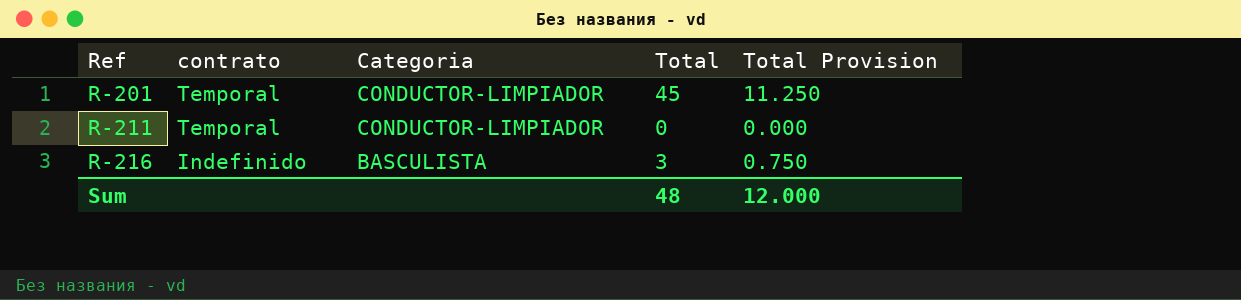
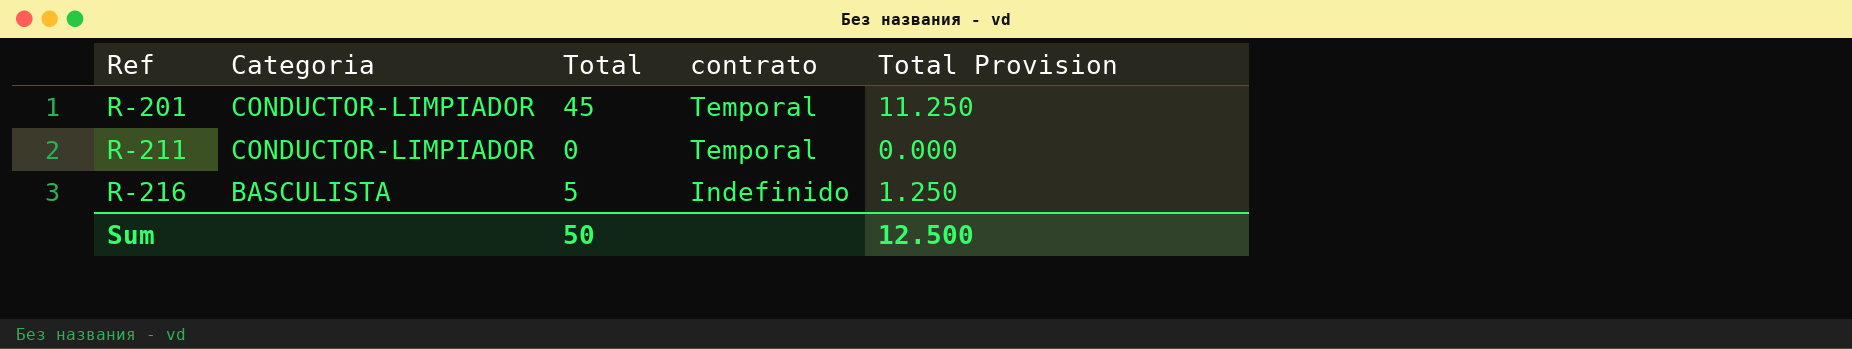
column contrato | position: 2 -> 4
R-216 | Total: 3 -> 5
R-216 | Total Provision: 0.750 -> 1.250
Sum | Total: 48 -> 50
Sum | Total Provision: 12.000 -> 12.500

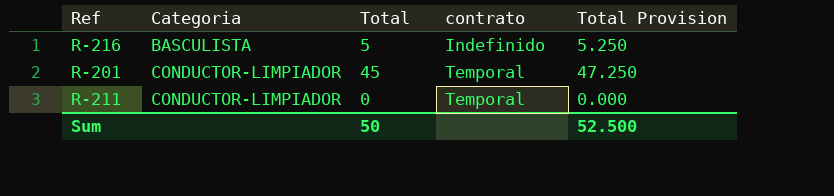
row order: Ref ascending -> Categoria ascending
column Total Provision | formula: [Total] * 0.25 -> [Total] * 1.05
Sum | Total Provision: 12.500 -> 52.500

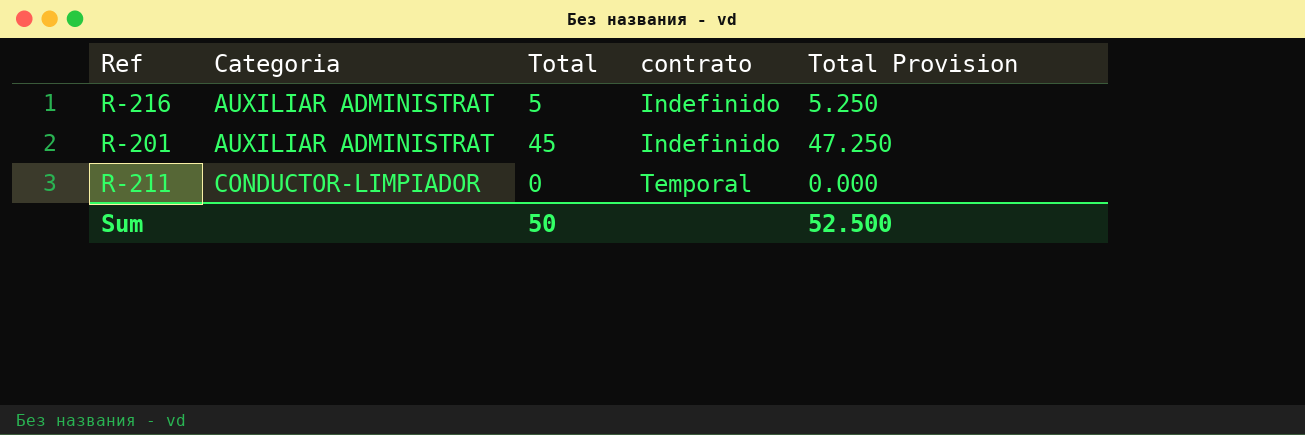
R-216 | Categoria: BASCULISTA -> AUXILIAR ADMINISTRAT
R-201 | Categoria: CONDUCTOR-LIMPIADOR -> AUXILIAR ADMINISTRAT
R-201 | contrato: Temporal -> Indefinido

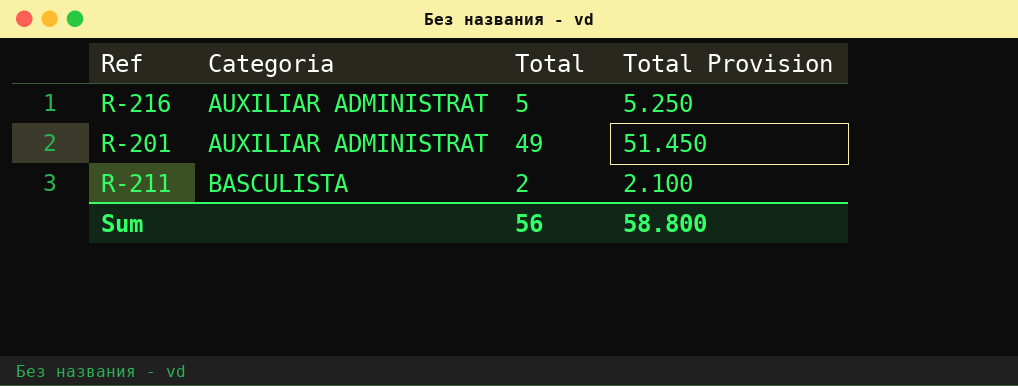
column contrato | position: 4 -> none
R-201 | Total: 45 -> 49
R-201 | Total Provision: 47.250 -> 51.450
R-211 | Categoria: CONDUCTOR-LIMPIADOR -> BASCULISTA
R-211 | Total: 0 -> 2
R-211 | Total Provision: 0.000 -> 2.100
Sum | Total: 50 -> 56
Sum | Total Provision: 52.500 -> 58.800

